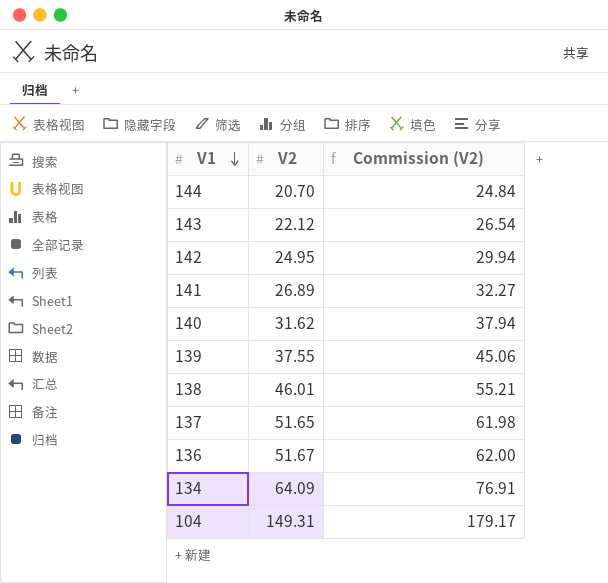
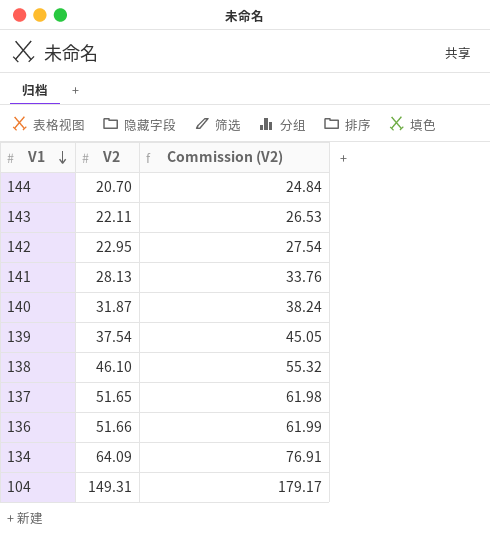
143 | V2: 22.12 -> 22.11
143 | Commission (V2): 26.54 -> 26.53
142 | V2: 24.95 -> 22.95
142 | Commission (V2): 29.94 -> 27.54
141 | V2: 26.89 -> 28.13
141 | Commission (V2): 32.27 -> 33.76
140 | V2: 31.62 -> 31.87
140 | Commission (V2): 37.94 -> 38.24
139 | V2: 37.55 -> 37.54
139 | Commission (V2): 45.06 -> 45.05
138 | V2: 46.01 -> 46.10
138 | Commission (V2): 55.21 -> 55.32
136 | V2: 51.67 -> 51.66
136 | Commission (V2): 62.00 -> 61.99

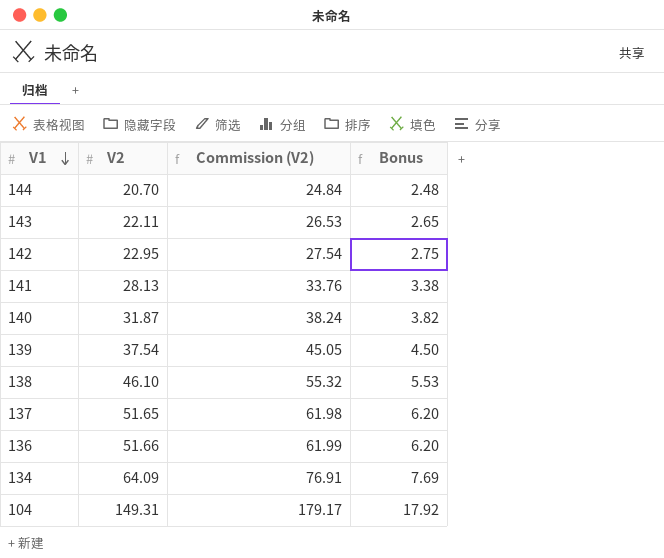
column Bonus | formula: none -> [V2] * 0.12

